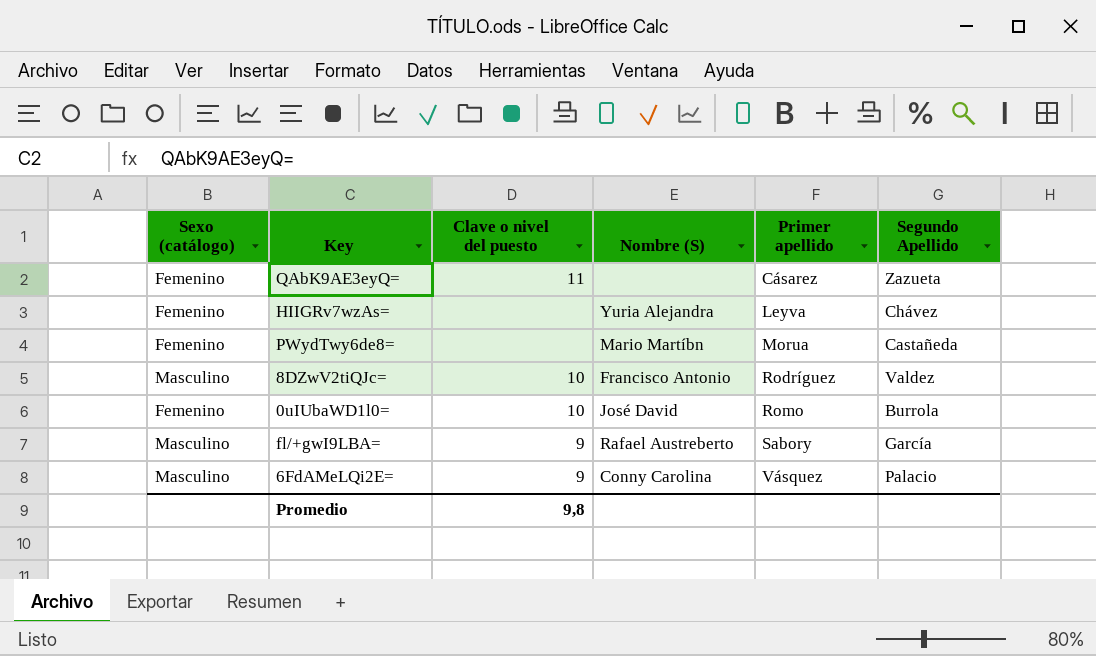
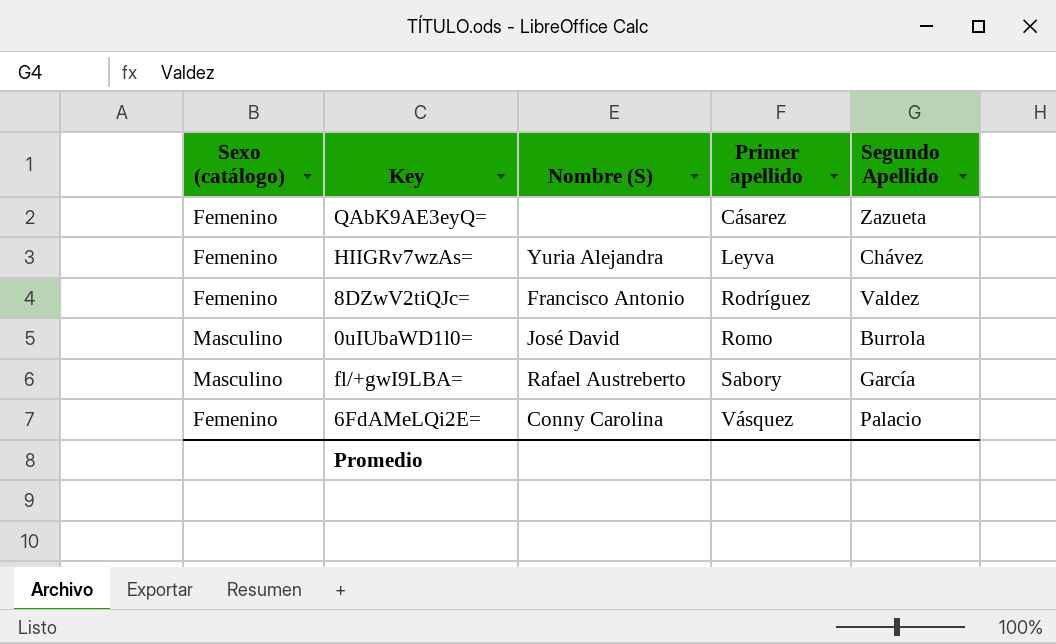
column Clave o nivel del puesto | position: 3 -> none
row PWydTwy6de8=: Femenino | none | Mario Martíbn | Morua | Castañeda -> none
8DZwV2tiQJc= | Sexo (catálogo): Masculino -> Femenino
0uIUbaWD1l0= | Sexo (catálogo): Femenino -> Masculino
6FdAMeLQi2E= | Sexo (catálogo): Masculino -> Femenino

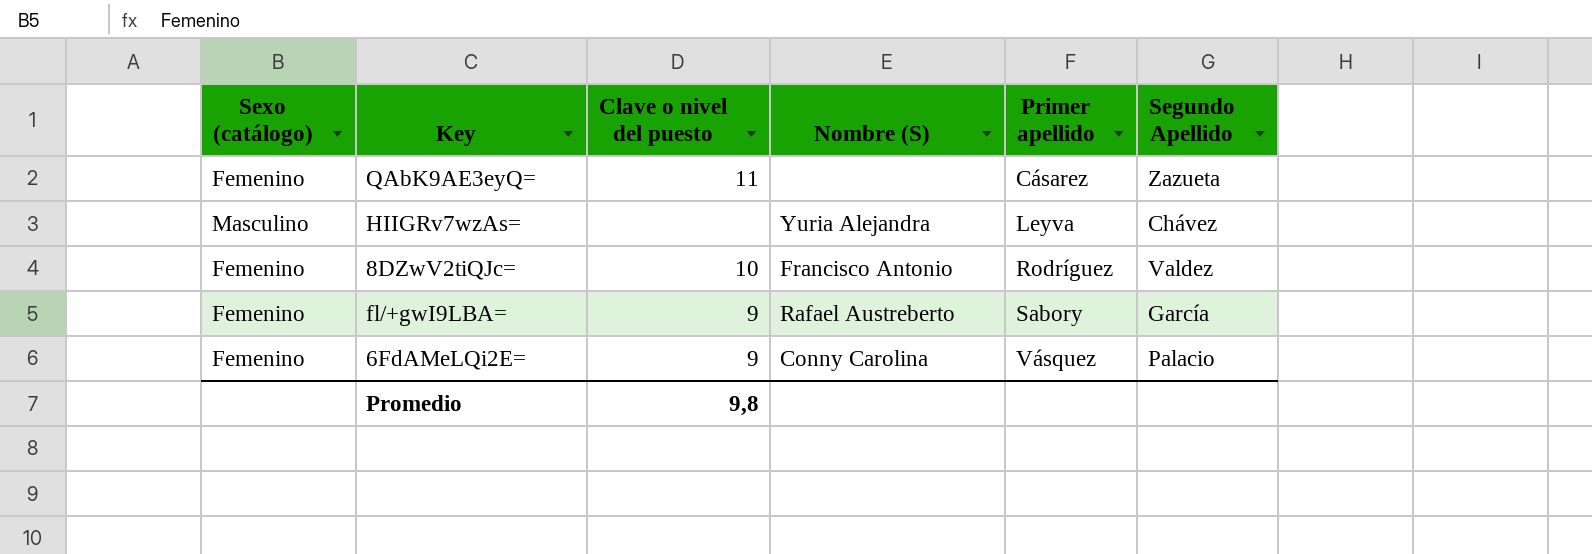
column Clave o nivel del puesto | position: none -> 3
row 0uIUbaWD1l0=: Masculino | José David | Romo | Burrola -> none
HIIGRv7wzAs= | Sexo (catálogo): Femenino -> Masculino
fl/+gwI9LBA= | Sexo (catálogo): Masculino -> Femenino

